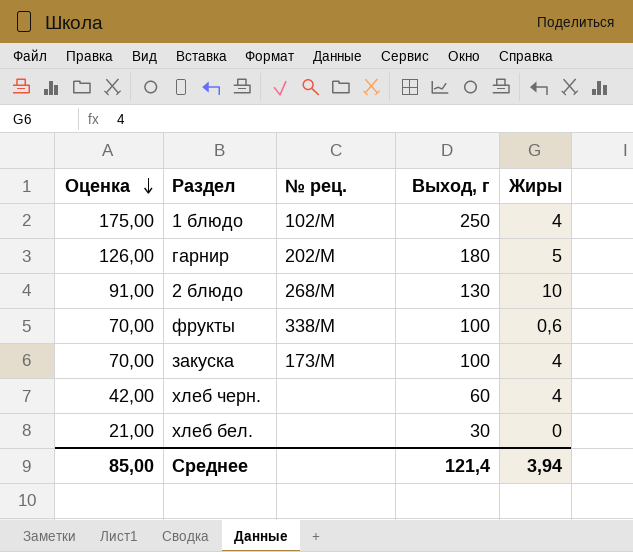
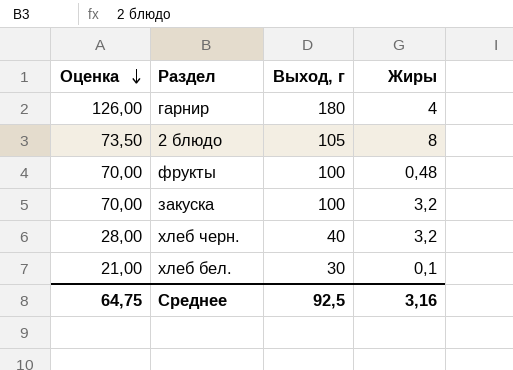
column № рец. | position: 3 -> none
row 1 блюдо: 175,00 | 102/М | 250 | 4 -> none
гарнир | Жиры: 5 -> 4
2 блюдо | Оценка: 91,00 -> 73,50
2 блюдо | Выход, г: 130 -> 105
2 блюдо | Жиры: 10 -> 8
фрукты | Жиры: 0,6 -> 0,48
закуска | Жиры: 4 -> 3,2
хлеб черн. | Оценка: 42,00 -> 28,00
хлеб черн. | Выход, г: 60 -> 40
хлеб черн. | Жиры: 4 -> 3,2
хлеб бел. | Жиры: 0 -> 0,1
Среднее | Оценка: 85,00 -> 64,75
Среднее | Выход, г: 121,4 -> 92,5
Среднее | Жиры: 3,94 -> 3,16

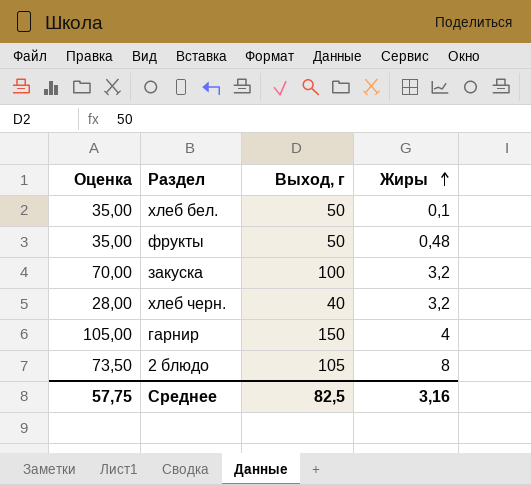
row order: Оценка descending -> Жиры ascending
хлеб бел. | Оценка: 21,00 -> 35,00
хлеб бел. | Выход, г: 30 -> 50
фрукты | Оценка: 70,00 -> 35,00
фрукты | Выход, г: 100 -> 50
гарнир | Оценка: 126,00 -> 105,00
гарнир | Выход, г: 180 -> 150
Среднее | Оценка: 64,75 -> 57,75
Среднее | Выход, г: 92,5 -> 82,5

